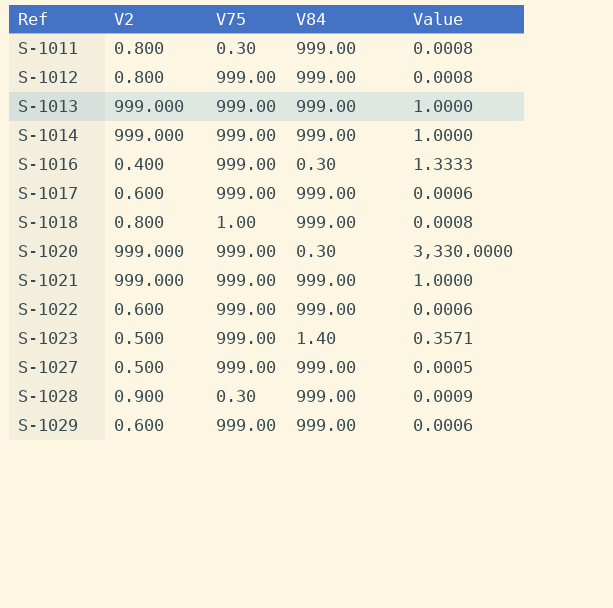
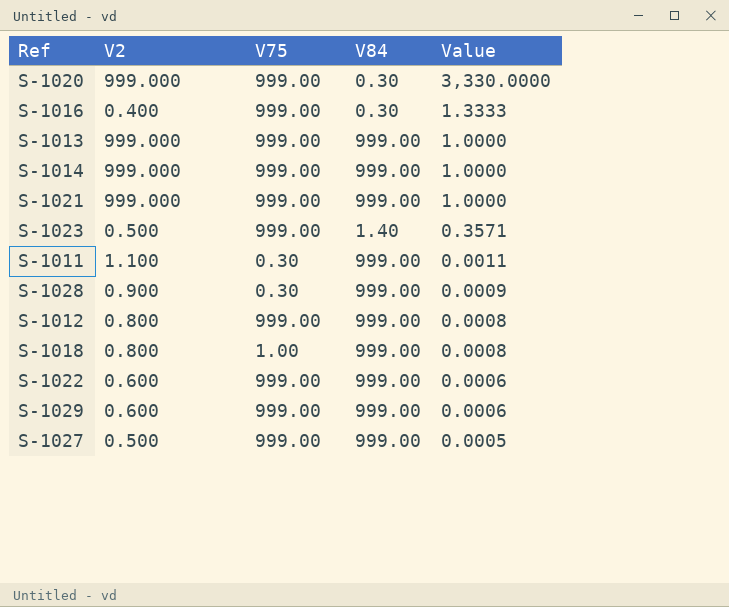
row order: Ref ascending -> Value descending
row S-1017: 0.600 | 999.00 | 999.00 | 0.0006 -> none
S-1011 | V2: 0.800 -> 1.100
S-1011 | Value: 0.0008 -> 0.0011

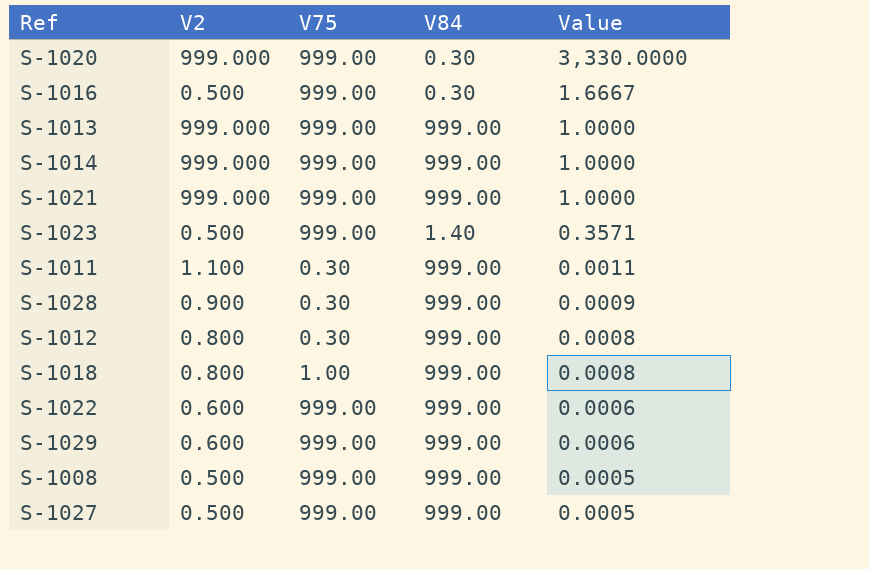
S-1016 | V2: 0.400 -> 0.500
S-1016 | Value: 1.3333 -> 1.6667
S-1012 | V75: 999.00 -> 0.30
row S-1008: none -> 0.500 | 999.00 | 999.00 | 0.0005

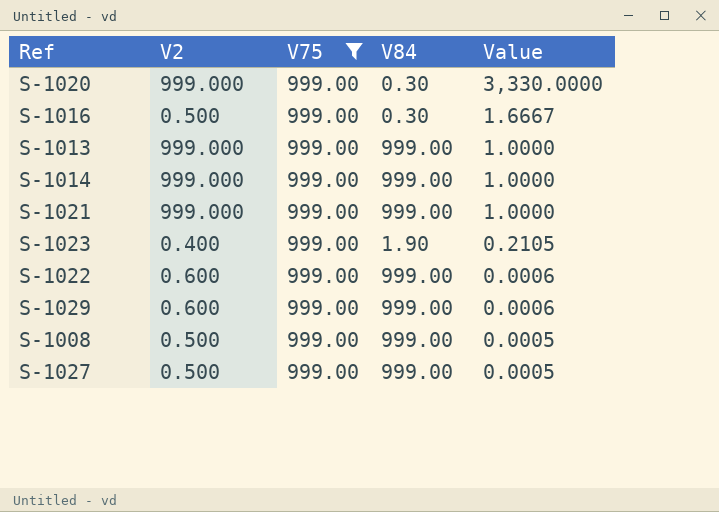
filter: none -> V75 = 999.00
S-1023 | V2: 0.500 -> 0.400
S-1023 | V84: 1.40 -> 1.90
S-1023 | Value: 0.3571 -> 0.2105

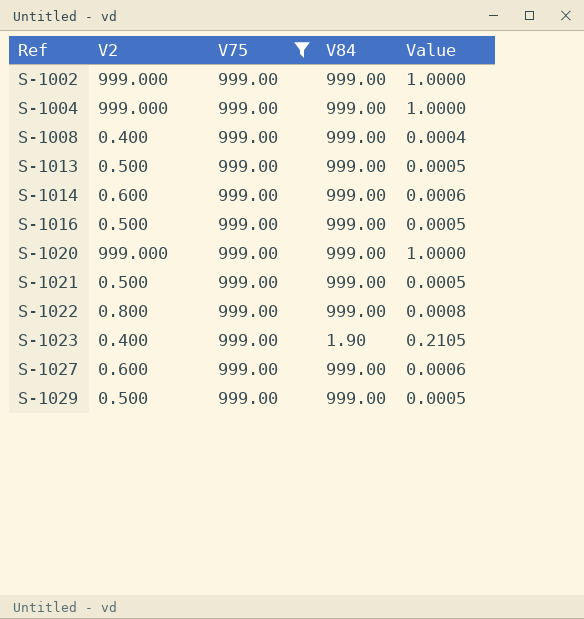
row order: Value descending -> Ref ascending
row S-1002: none -> 999.000 | 999.00 | 999.00 | 1.0000
row S-1004: none -> 999.000 | 999.00 | 999.00 | 1.0000
S-1008 | V2: 0.500 -> 0.400
S-1008 | Value: 0.0005 -> 0.0004
S-1013 | V2: 999.000 -> 0.500
S-1013 | Value: 1.0000 -> 0.0005
S-1014 | V2: 999.000 -> 0.600
S-1014 | Value: 1.0000 -> 0.0006
S-1016 | V84: 0.30 -> 999.00
S-1016 | Value: 1.6667 -> 0.0005
S-1020 | V84: 0.30 -> 999.00
S-1020 | Value: 3,330.0000 -> 1.0000
S-1021 | V2: 999.000 -> 0.500
S-1021 | Value: 1.0000 -> 0.0005
S-1022 | V2: 0.600 -> 0.800
S-1022 | Value: 0.0006 -> 0.0008
S-1027 | V2: 0.500 -> 0.600
S-1027 | Value: 0.0005 -> 0.0006
S-1029 | V2: 0.600 -> 0.500
S-1029 | Value: 0.0006 -> 0.0005

